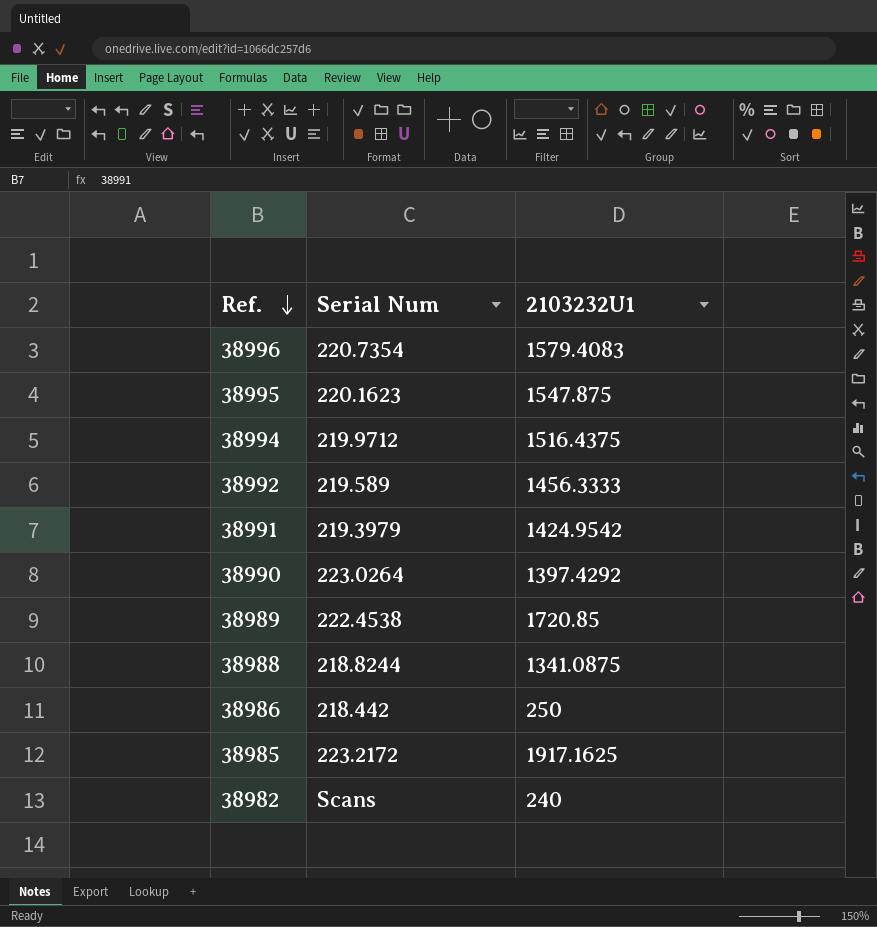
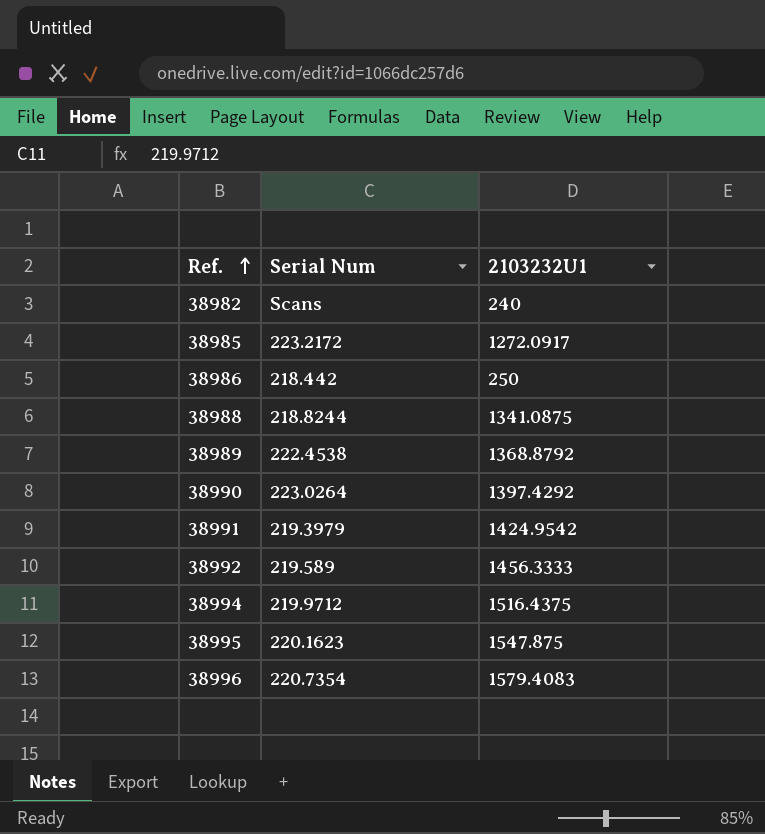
row order: Ref. descending -> Ref. ascending
38985 | 2103232U1: 1917.1625 -> 1272.0917
38989 | 2103232U1: 1720.85 -> 1368.8792

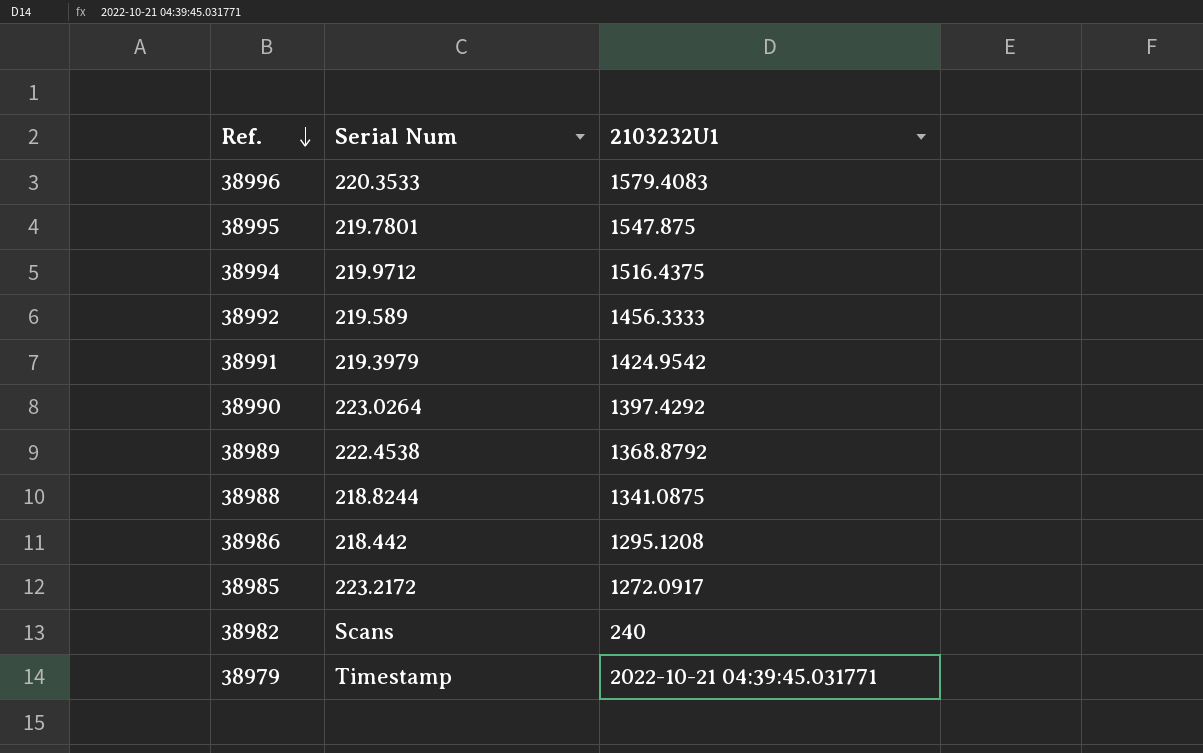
row order: Ref. ascending -> Ref. descending
38996 | Serial Num: 220.7354 -> 220.3533
38995 | Serial Num: 220.1623 -> 219.7801
38986 | 2103232U1: 250 -> 1295.1208
row 38979: none -> Timestamp | 2022-10-21 04:39:45.031771

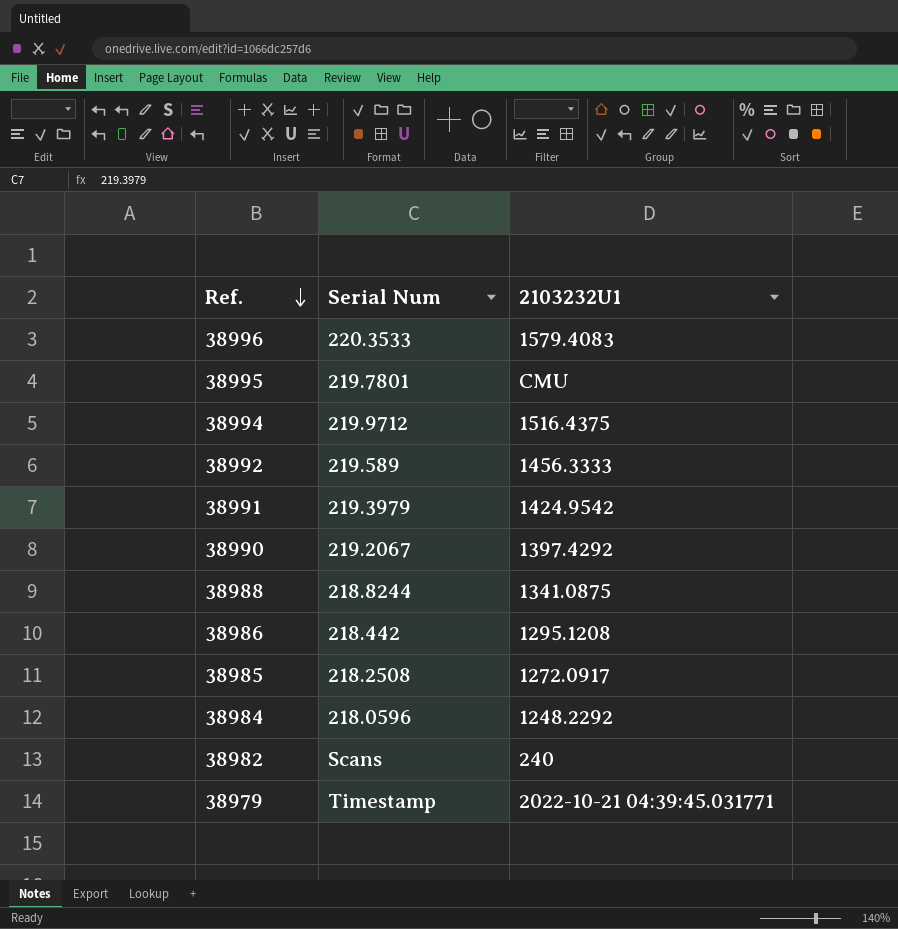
row 38989: 222.4538 | 1368.8792 -> none
38995 | 2103232U1: 1547.875 -> CMU
38990 | Serial Num: 223.0264 -> 219.2067
38985 | Serial Num: 223.2172 -> 218.2508
row 38984: none -> 218.0596 | 1248.2292

